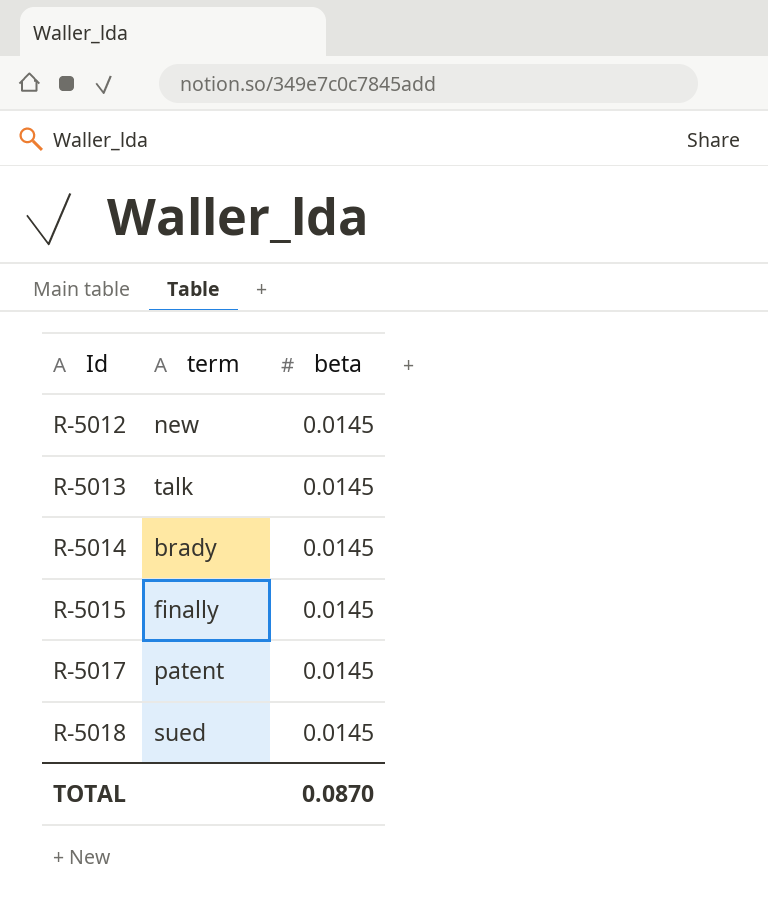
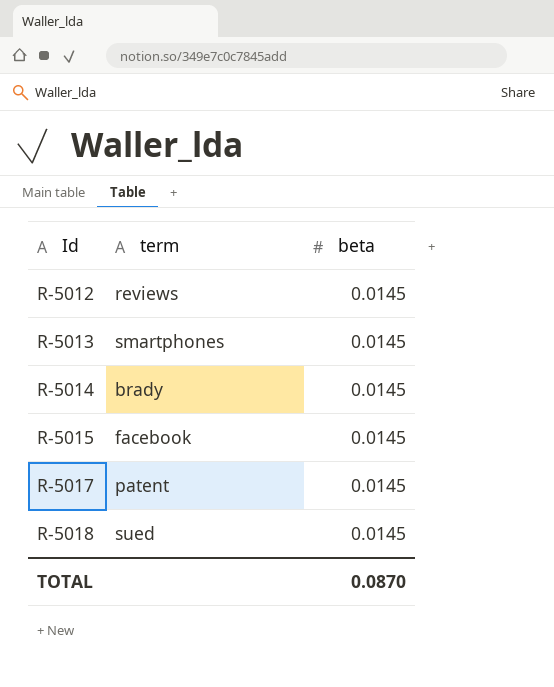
R-5012 | term: new -> reviews
R-5013 | term: talk -> smartphones
R-5015 | term: finally -> facebook

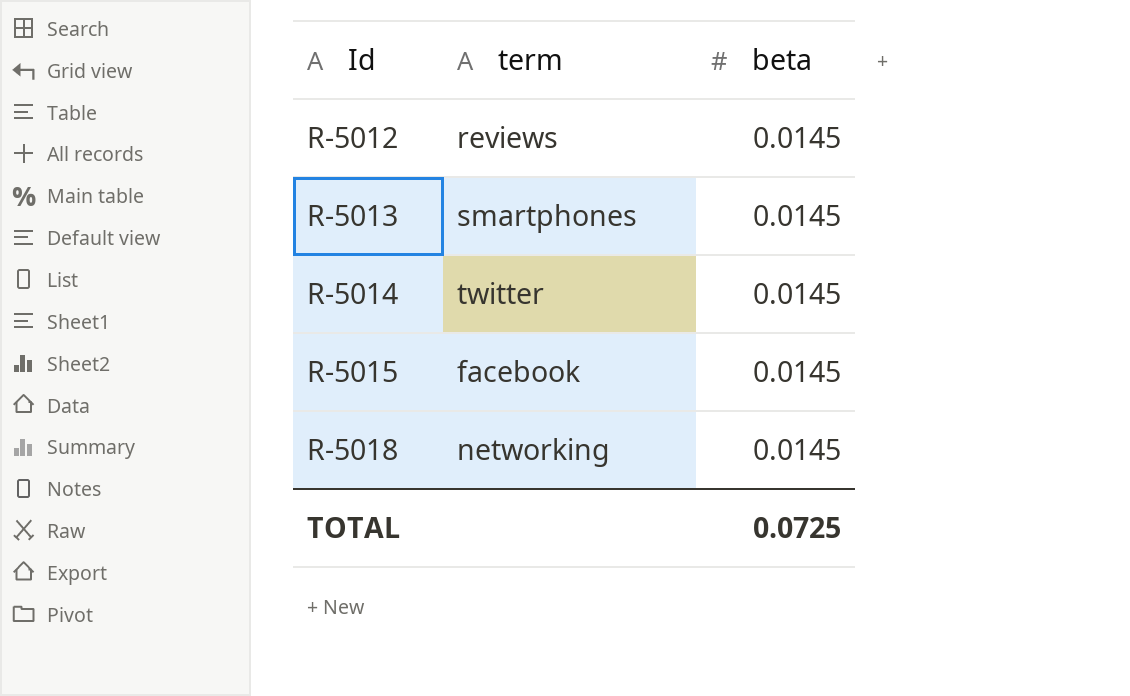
row R-5017: patent | 0.0145 -> none
R-5014 | term: brady -> twitter
R-5018 | term: sued -> networking
TOTAL | beta: 0.0870 -> 0.0725

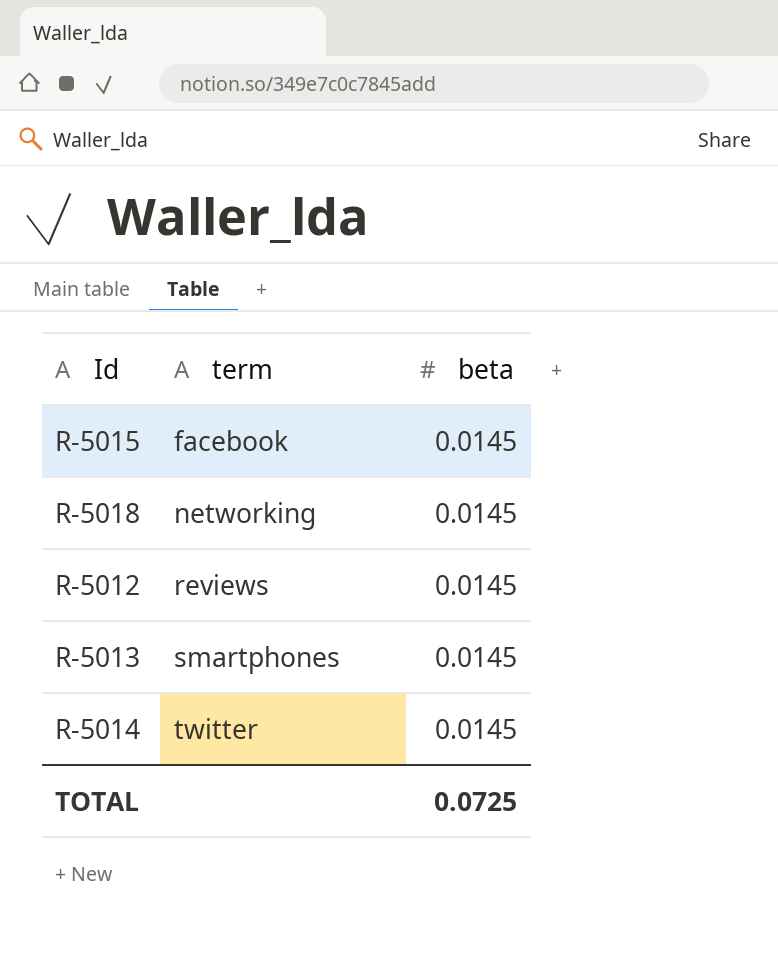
row order: Id ascending -> term ascending

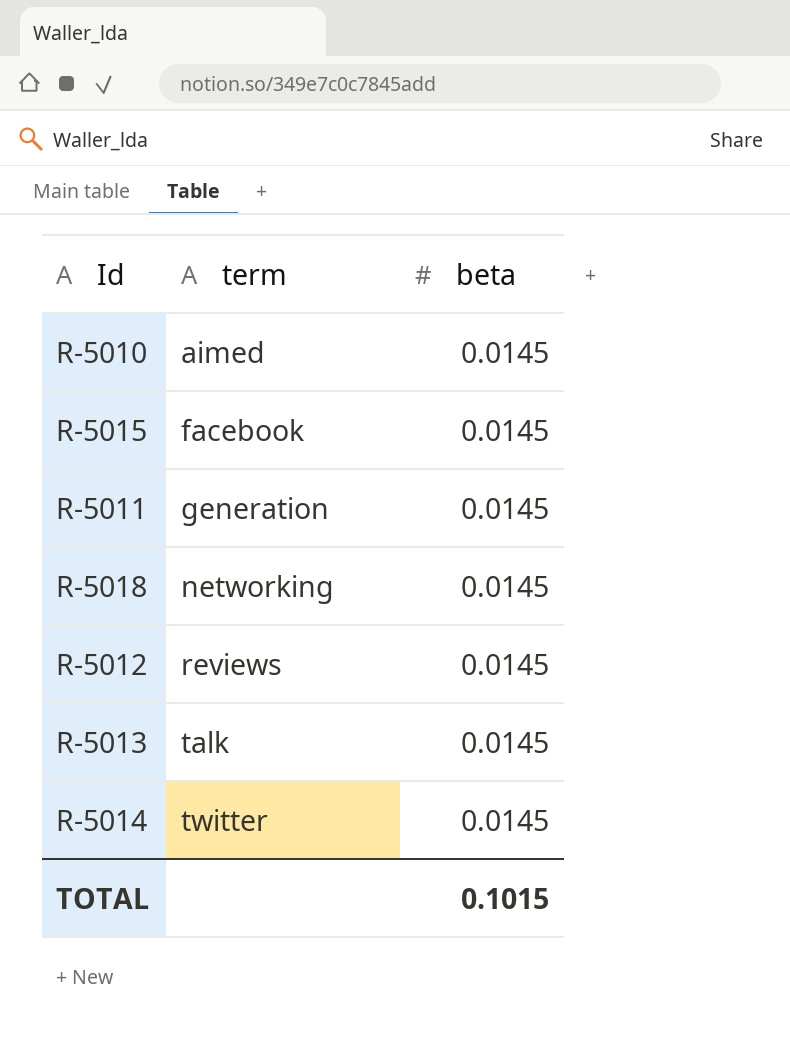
row R-5010: none -> aimed | 0.0145
row R-5011: none -> generation | 0.0145
R-5013 | term: smartphones -> talk
TOTAL | beta: 0.0725 -> 0.1015

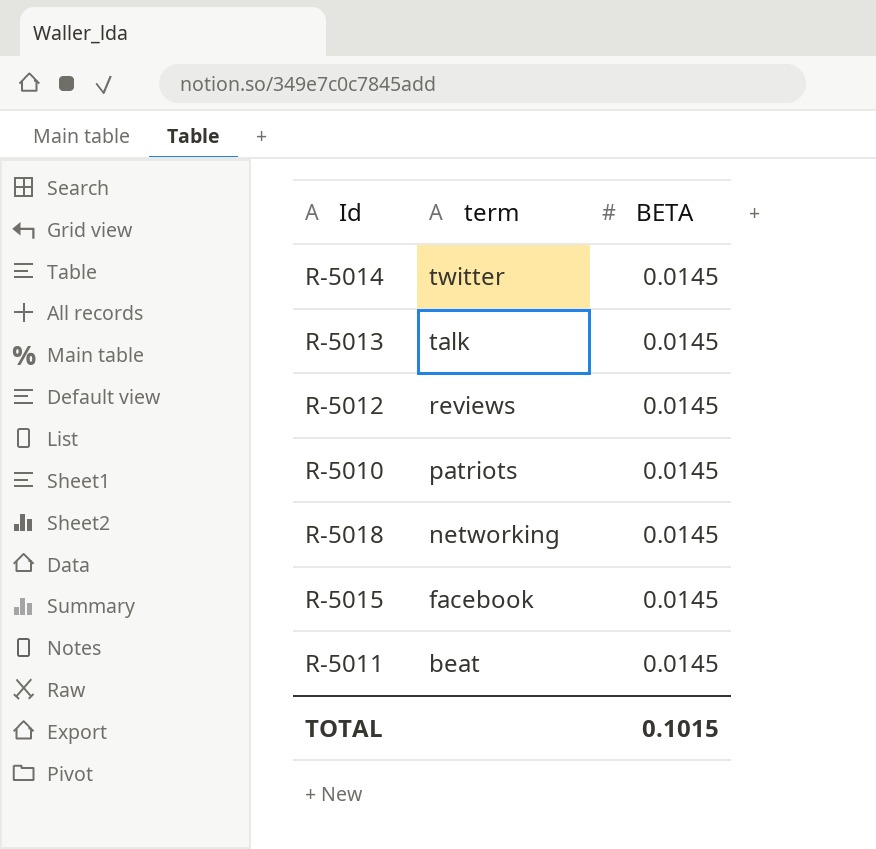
row order: term ascending -> term descending
column name: beta -> BETA
R-5010 | term: aimed -> patriots
R-5011 | term: generation -> beat

